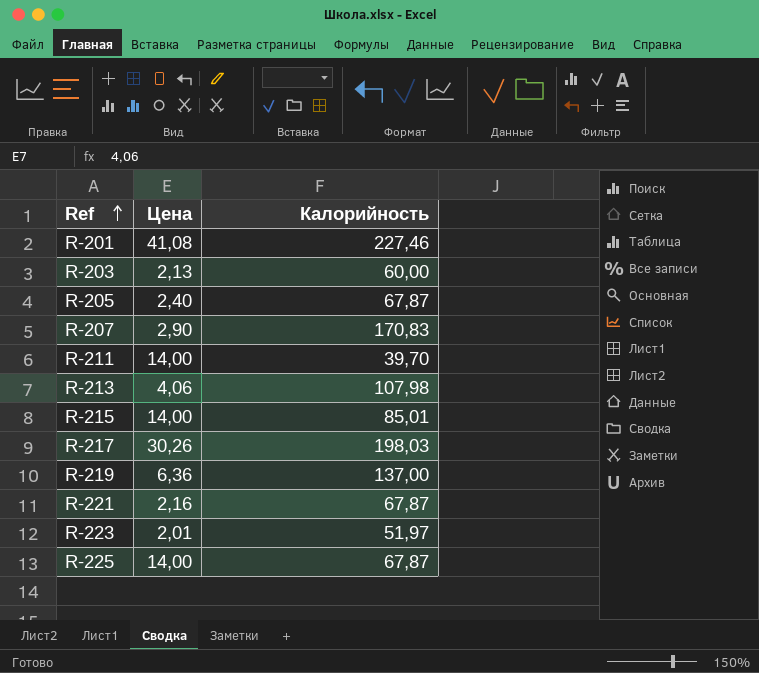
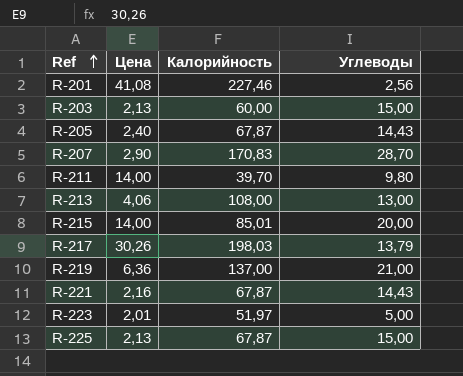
column Углеводы | position: none -> 4
R-213 | Калорийность: 107,98 -> 108,00
R-225 | Цена: 14,00 -> 2,13

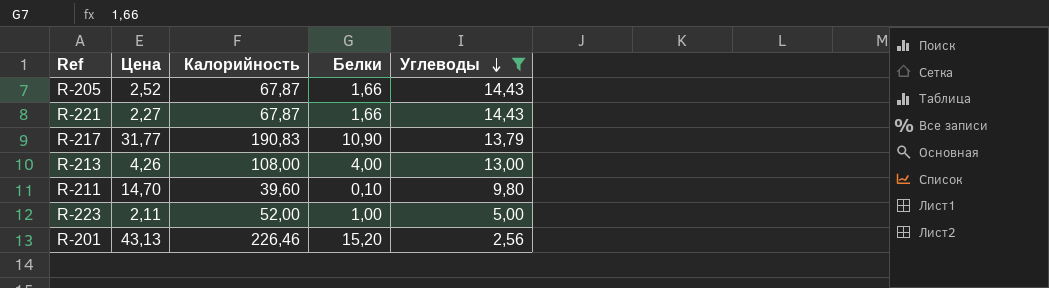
filter: none -> Углеводы <= 14,43
row order: Ref ascending -> Углеводы descending
column Белки | position: none -> 4
R-205 | Цена: 2,40 -> 2,52
R-221 | Цена: 2,16 -> 2,27
R-217 | Цена: 30,26 -> 31,77
R-217 | Калорийность: 198,03 -> 190,83
R-213 | Цена: 4,06 -> 4,26
R-211 | Цена: 14,00 -> 14,70
R-211 | Калорийность: 39,70 -> 39,60
R-223 | Цена: 2,01 -> 2,11
R-223 | Калорийность: 51,97 -> 52,00
R-201 | Цена: 41,08 -> 43,13
R-201 | Калорийность: 227,46 -> 226,46

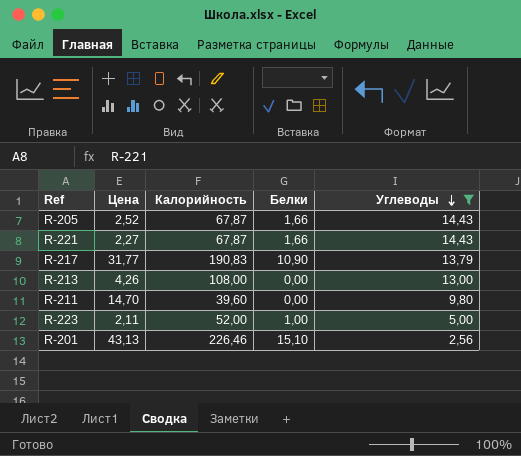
R-213 | Белки: 4,00 -> 0,00
R-211 | Белки: 0,10 -> 0,00
R-201 | Белки: 15,20 -> 15,10

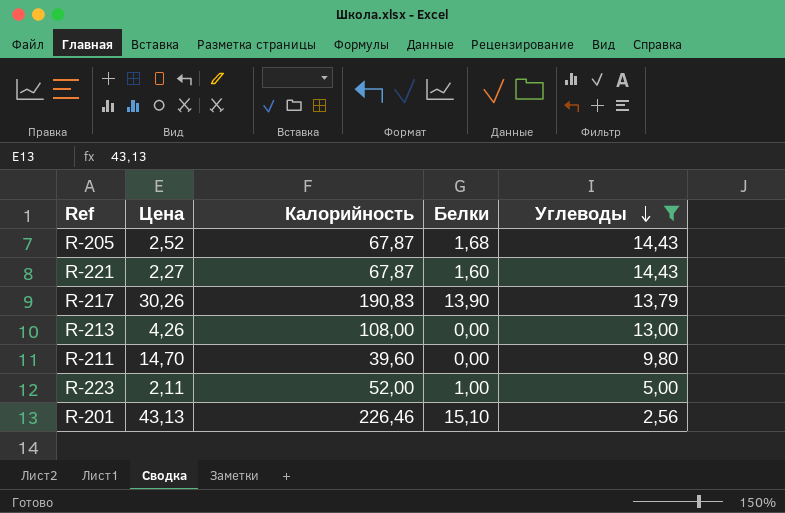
R-205 | Белки: 1,66 -> 1,68
R-221 | Белки: 1,66 -> 1,60
R-217 | Цена: 31,77 -> 30,26
R-217 | Белки: 10,90 -> 13,90

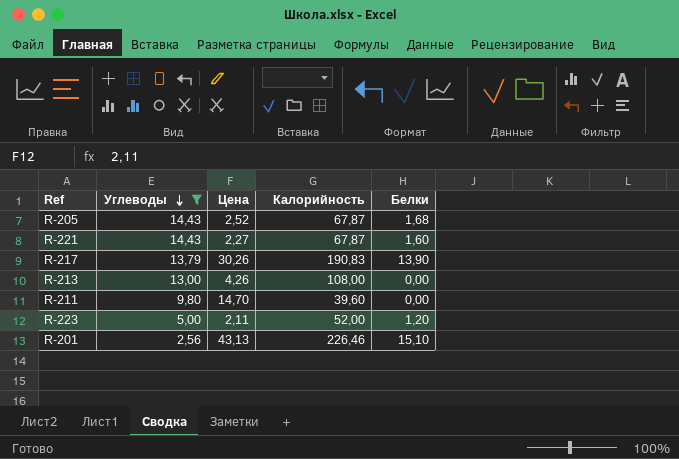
column Углеводы | position: 5 -> 2
R-223 | Белки: 1,00 -> 1,20

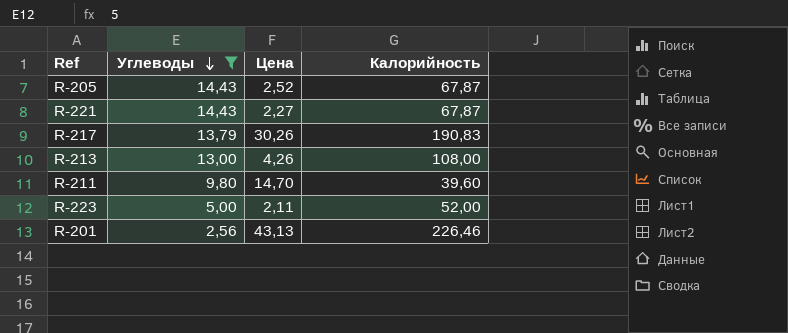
column Белки | position: 5 -> none

